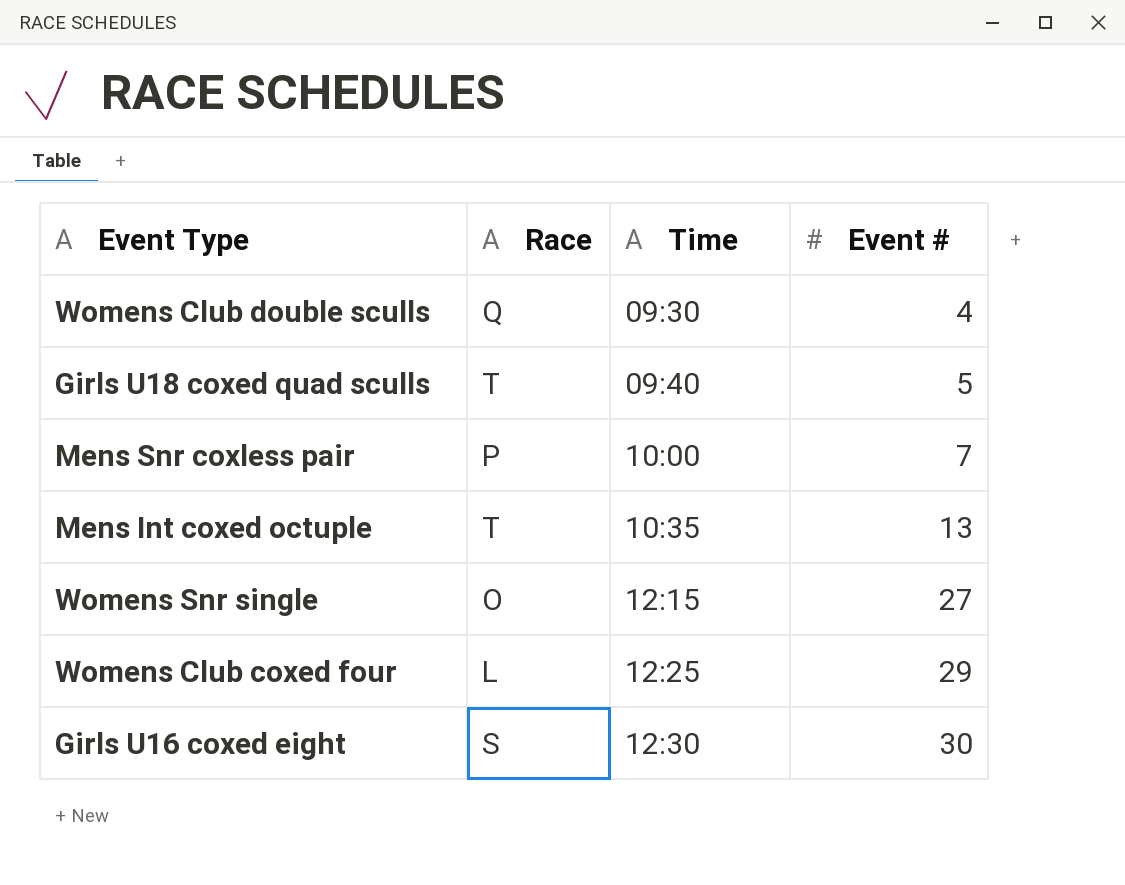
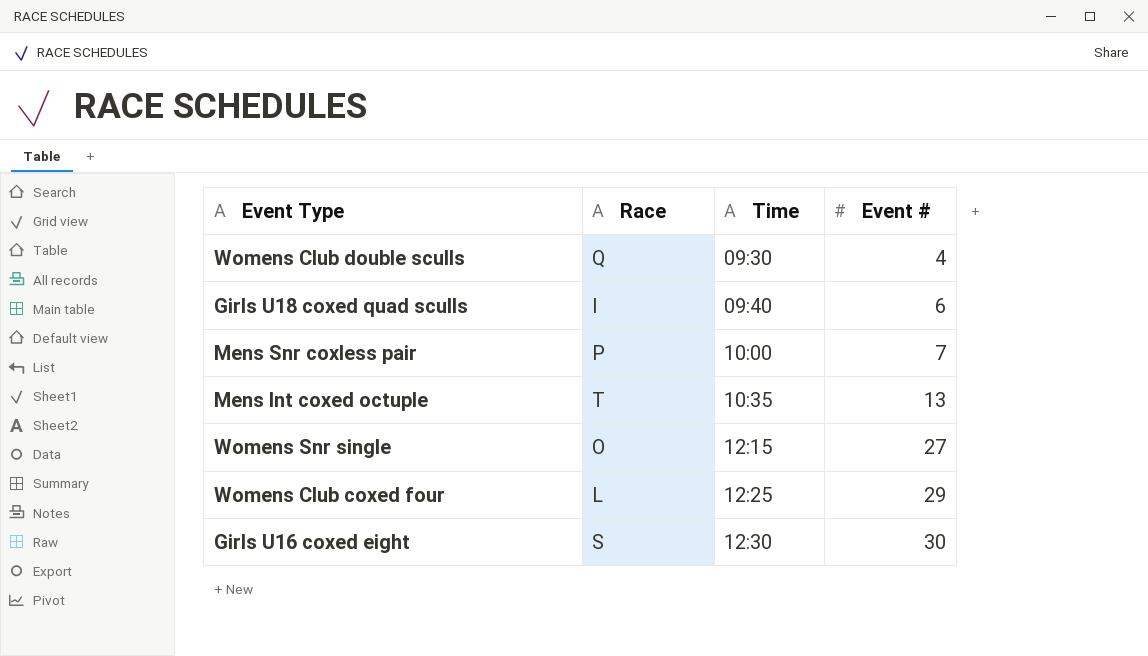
Girls U18 coxed quad sculls | Race: T -> I
Girls U18 coxed quad sculls | Event #: 5 -> 6

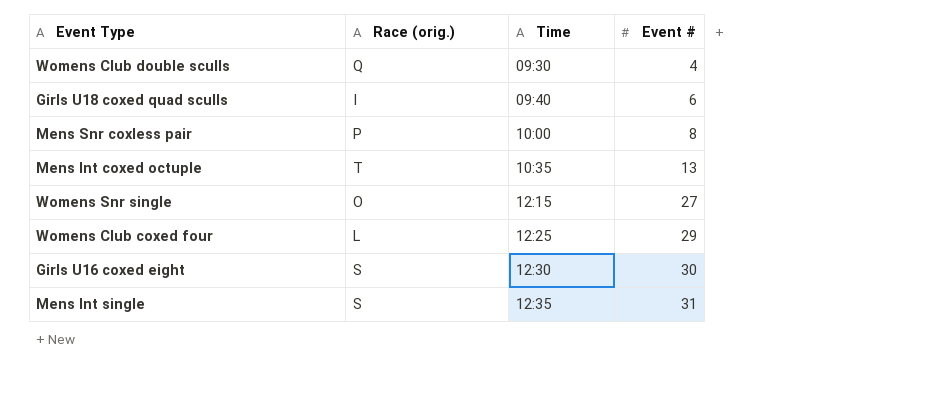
column name: Race -> Race (orig.)
Mens Snr coxless pair | Event #: 7 -> 8
row Mens Int single: none -> S | 12:35 | 31

